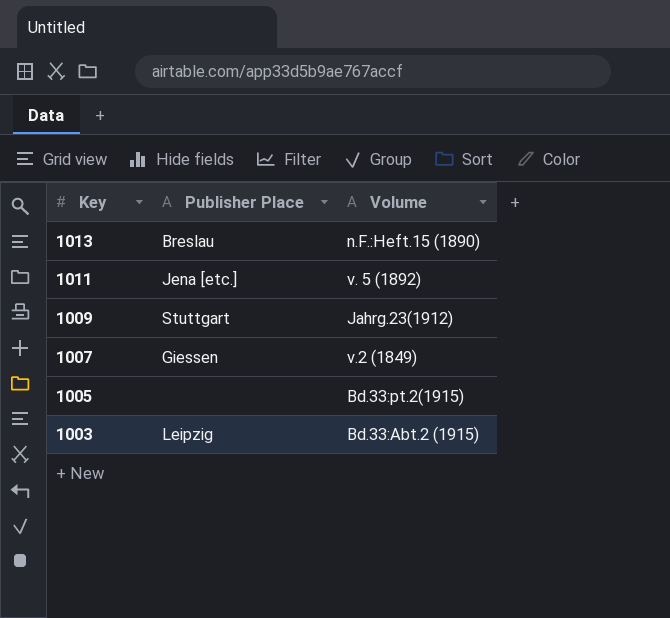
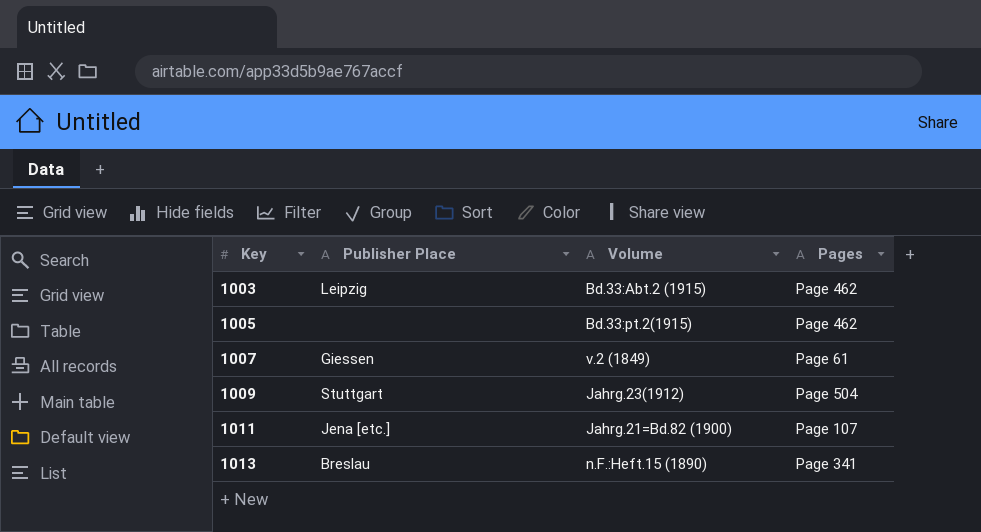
row order: Key descending -> Key ascending
column Pages | position: none -> 4
1011 | Volume: v. 5 (1892) -> Jahrg.21=Bd.82 (1900)

